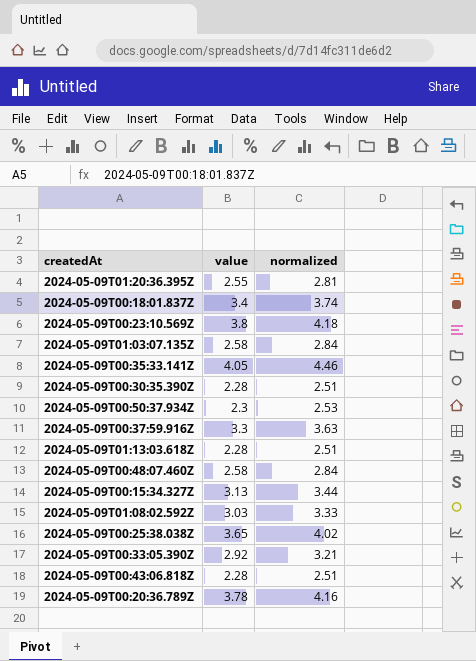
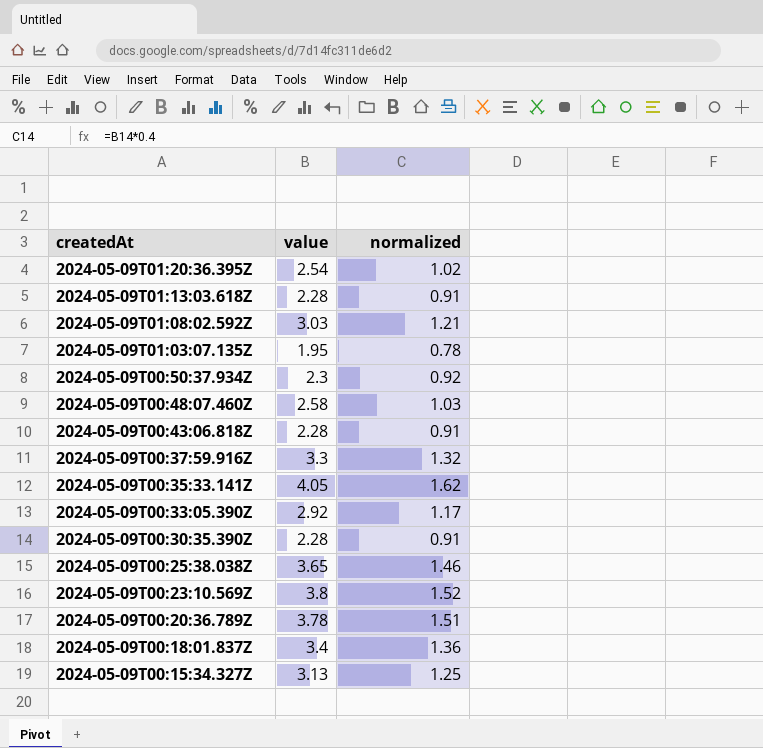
row order: none -> createdAt descending
column normalized | formula: [value] * 1.1 -> [value] * 0.4
2024-05-09T01:20:36.395Z | value: 2.55 -> 2.54
2024-05-09T01:03:07.135Z | value: 2.58 -> 1.95

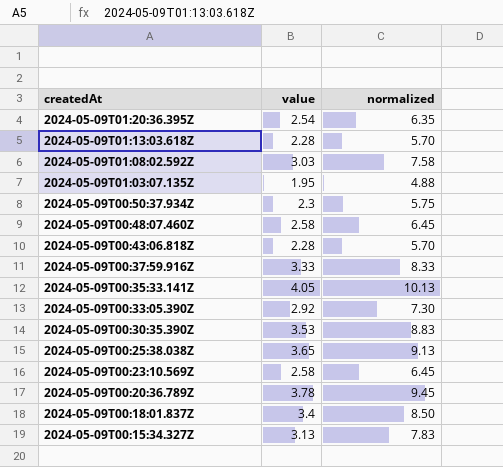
column normalized | formula: [value] * 0.4 -> [value] * 2.5
2024-05-09T00:37:59.916Z | value: 3.3 -> 3.33
2024-05-09T00:30:35.390Z | value: 2.28 -> 3.53
2024-05-09T00:23:10.569Z | value: 3.8 -> 2.58

